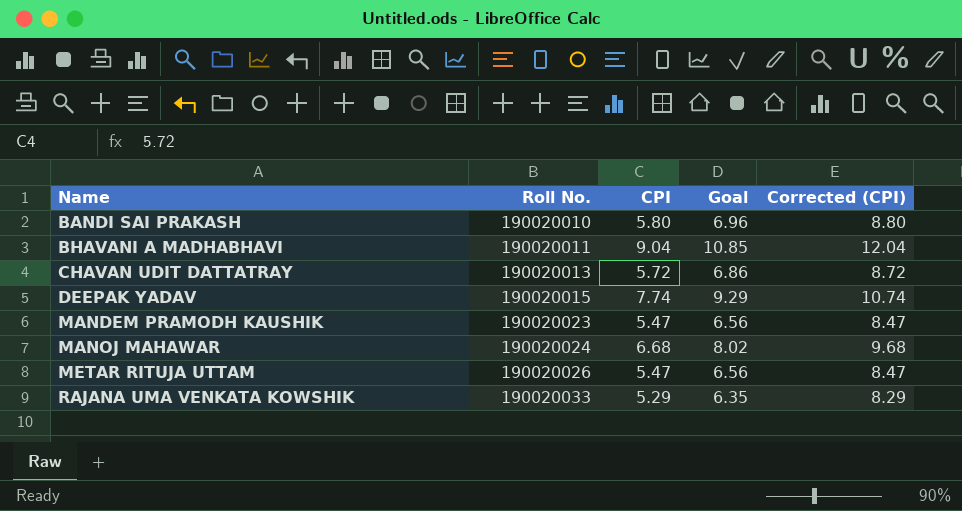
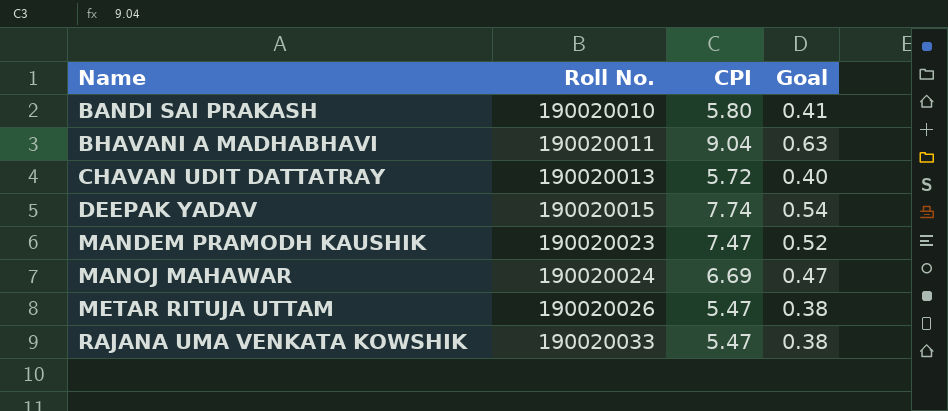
column Corrected (CPI) | formula: [CPI] + 3 -> none
column Goal | formula: [CPI] * 1.2 -> [CPI] * 0.07
MANDEM PRAMODH KAUSHIK | CPI: 5.47 -> 7.47
MANOJ MAHAWAR | CPI: 6.68 -> 6.69
RAJANA UMA VENKATA KOWSHIK | CPI: 5.29 -> 5.47

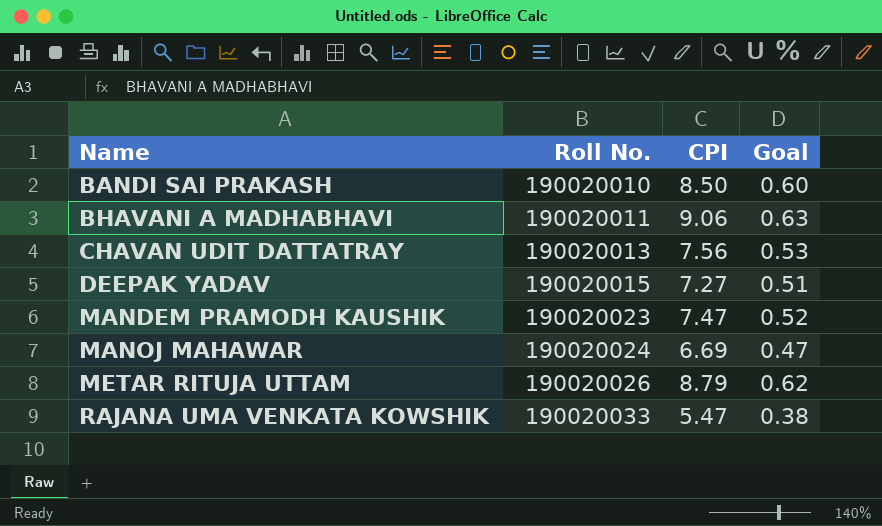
BANDI SAI PRAKASH | CPI: 5.80 -> 8.50
BANDI SAI PRAKASH | Goal: 0.41 -> 0.60
BHAVANI A MADHABHAVI | CPI: 9.04 -> 9.06
CHAVAN UDIT DATTATRAY | CPI: 5.72 -> 7.56
CHAVAN UDIT DATTATRAY | Goal: 0.40 -> 0.53
DEEPAK YADAV | CPI: 7.74 -> 7.27
DEEPAK YADAV | Goal: 0.54 -> 0.51
METAR RITUJA UTTAM | CPI: 5.47 -> 8.79
METAR RITUJA UTTAM | Goal: 0.38 -> 0.62

